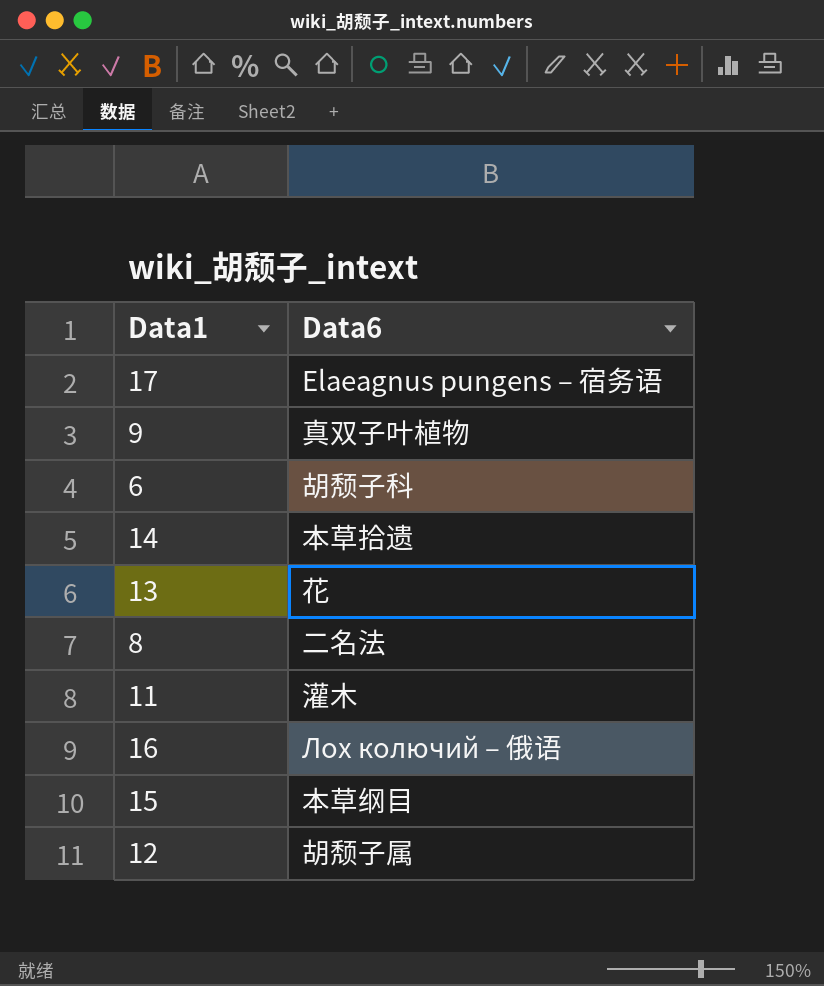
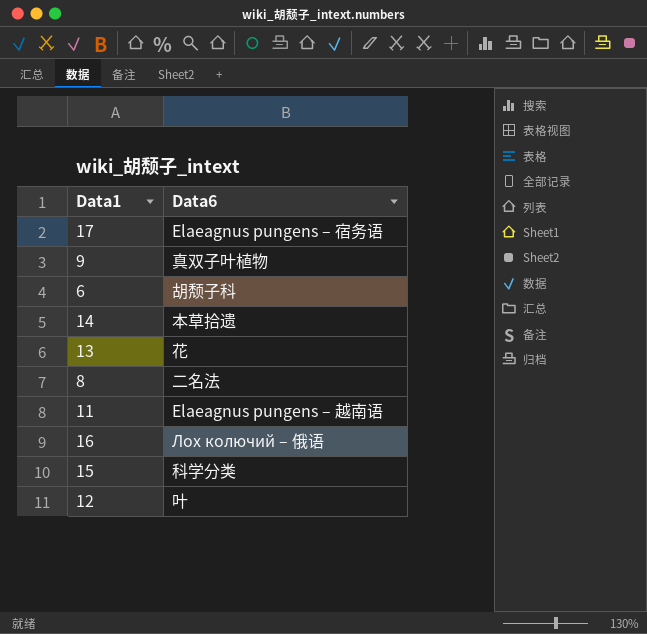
11 | Data6: 灌木 -> Elaeagnus pungens – 越南语
15 | Data6: 本草纲目 -> 科学分类
12 | Data6: 胡颓子属 -> 叶

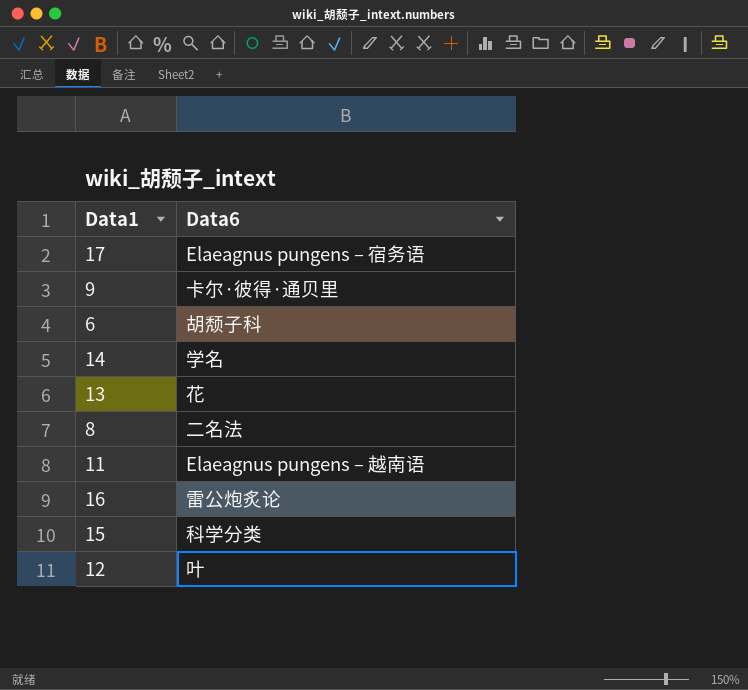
9 | Data6: 真双子叶植物 -> 卡尔·彼得·通贝里
14 | Data6: 本草拾遗 -> 学名
16 | Data6: Лох колючий – 俄语 -> 雷公炮炙论

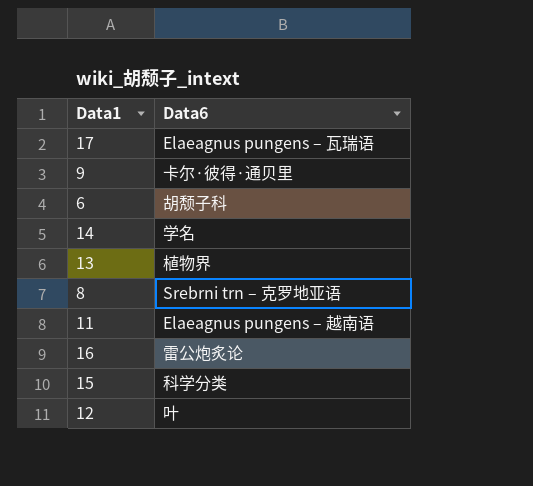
17 | Data6: Elaeagnus pungens – 宿务语 -> Elaeagnus pungens – 瓦瑞语
13 | Data6: 花 -> 植物界
8 | Data6: 二名法 -> Srebrni trn – 克罗地亚语

